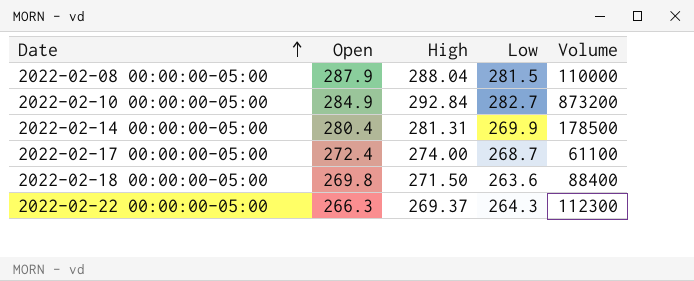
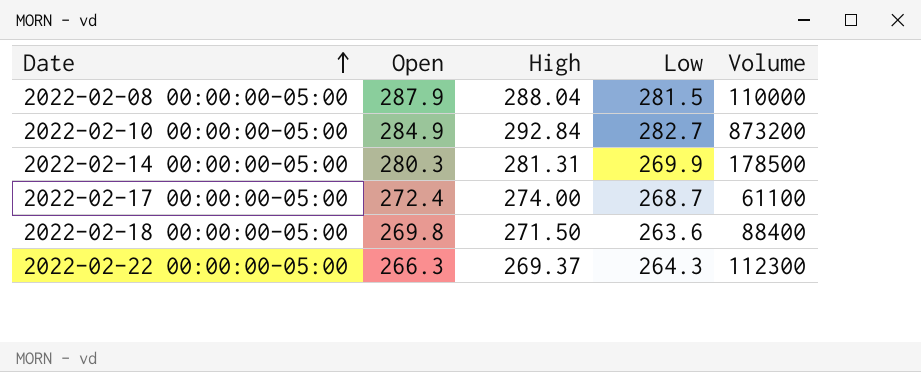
2022-02-14 00:00:00-05:00 | Open: 280.4 -> 280.3

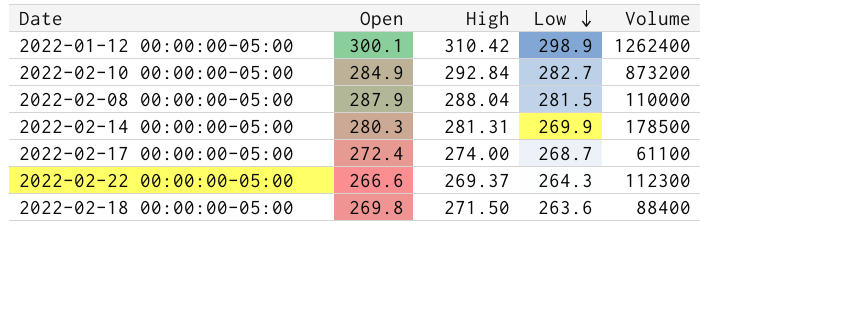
row order: Date ascending -> Low descending
row 2022-01-12 00:00:00-05:00: none -> 300.1 | 310.42 | 298.9 | 1262400
2022-02-22 00:00:00-05:00 | Open: 266.3 -> 266.6

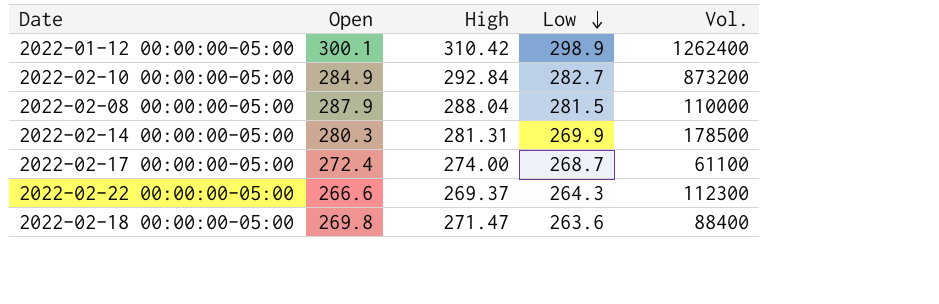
column name: Volume -> Vol.
2022-02-18 00:00:00-05:00 | High: 271.50 -> 271.47

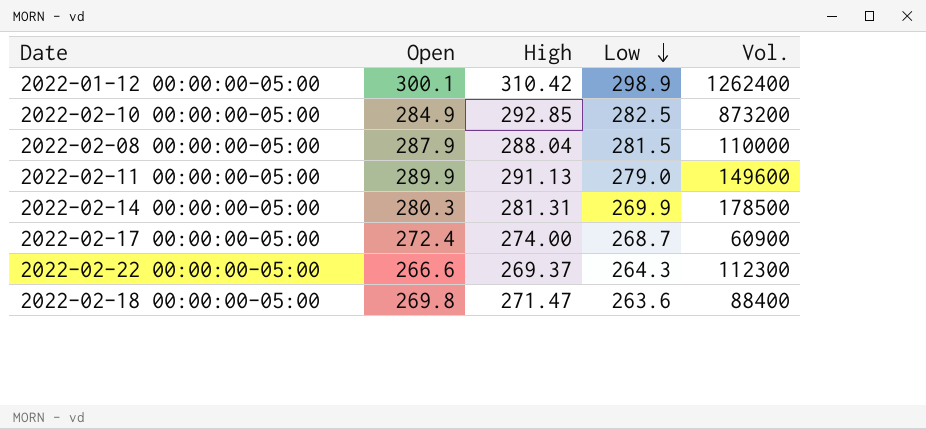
2022-02-10 00:00:00-05:00 | High: 292.84 -> 292.85
2022-02-10 00:00:00-05:00 | Low: 282.7 -> 282.5
row 2022-02-11 00:00:00-05:00: none -> 289.9 | 291.13 | 279.0 | 149600
2022-02-17 00:00:00-05:00 | Vol.: 61100 -> 60900

